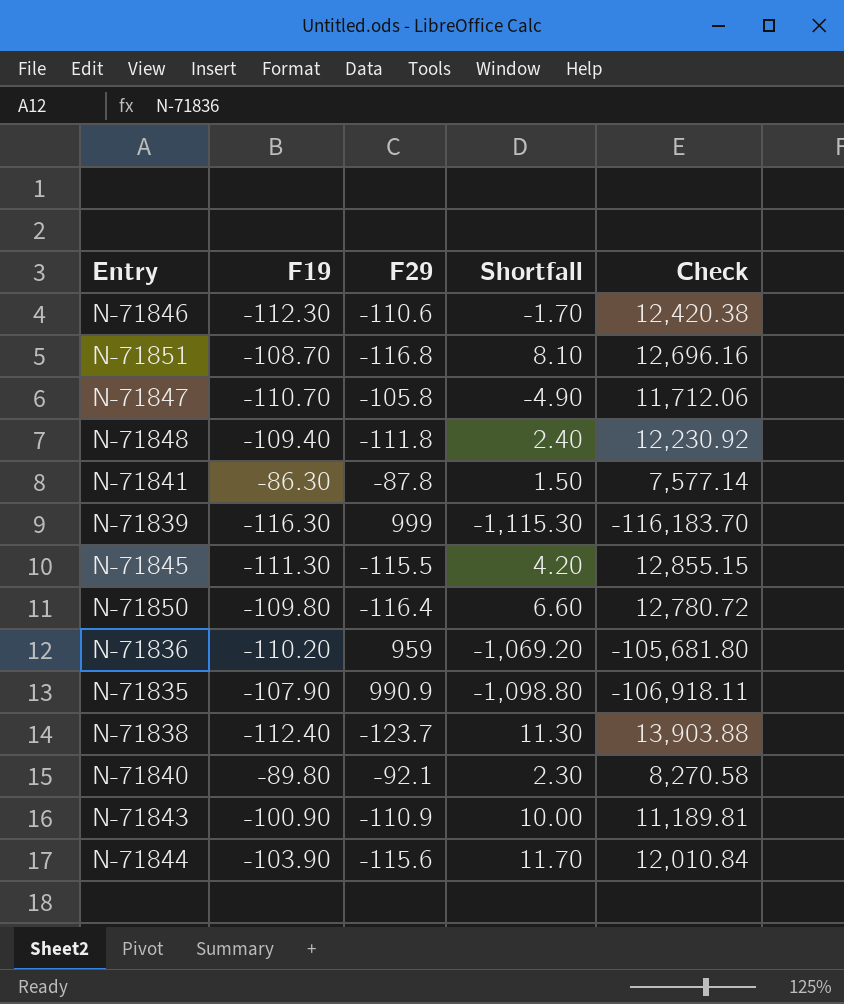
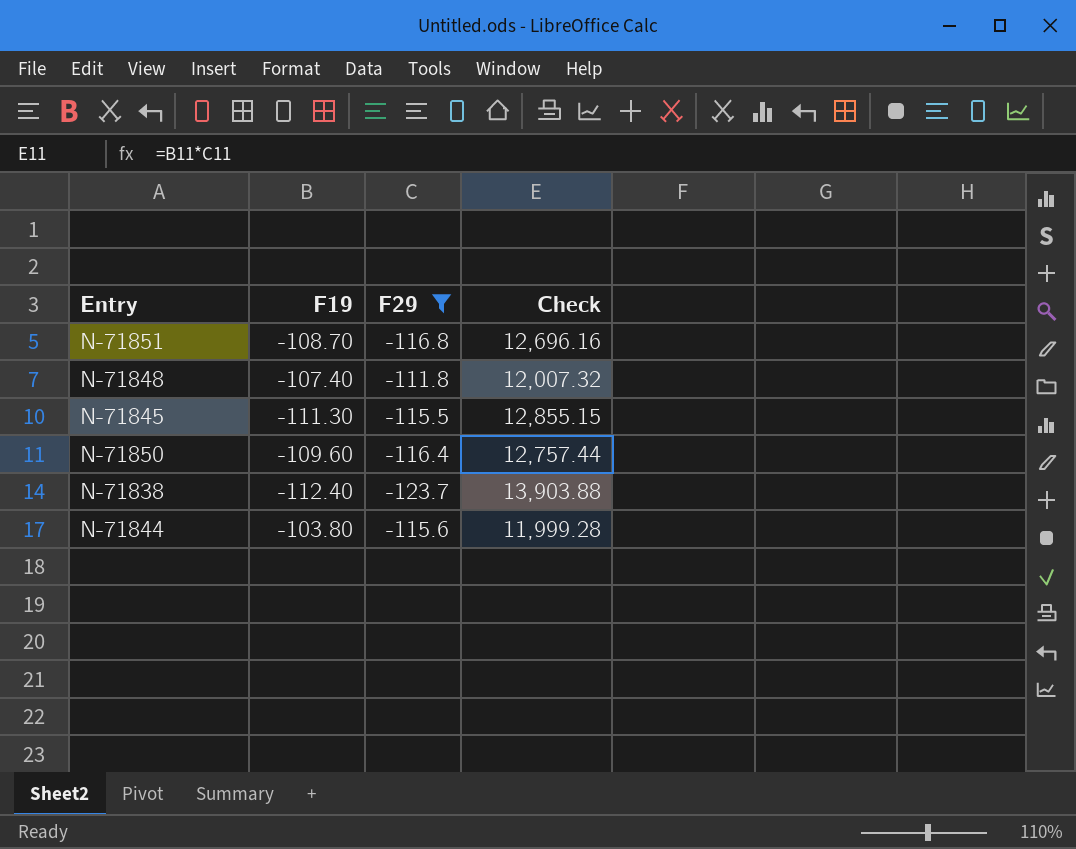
filter: none -> F29 <= -111.8
column Shortfall | formula: [F19] - [F29] -> none
N-71848 | F19: -109.40 -> -107.40
N-71848 | Check: 12,230.92 -> 12,007.32
N-71850 | F19: -109.80 -> -109.60
N-71850 | Check: 12,780.72 -> 12,757.44
N-71844 | F19: -103.90 -> -103.80
N-71844 | Check: 12,010.84 -> 11,999.28

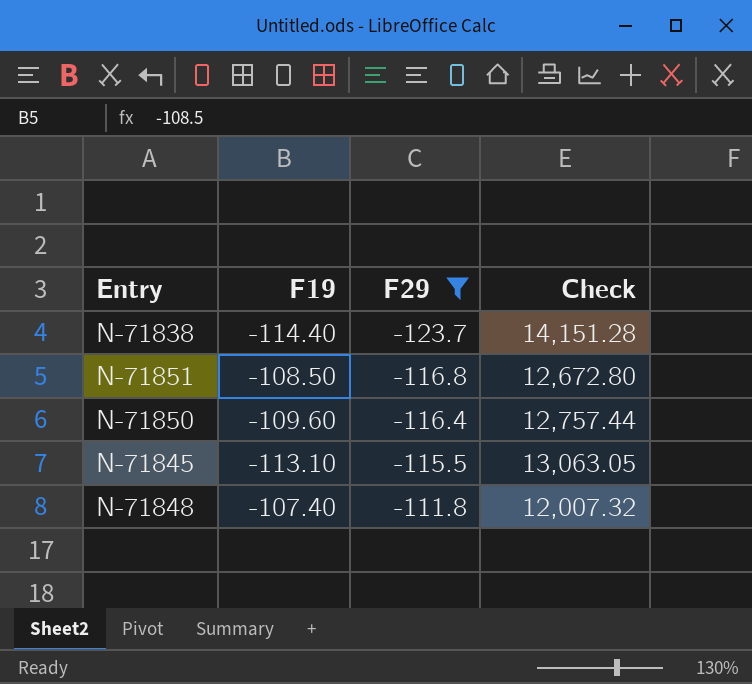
row order: none -> F29 ascending
row N-71844: -103.80 | -115.6 | 11,999.28 -> none
N-71838 | F19: -112.40 -> -114.40
N-71838 | Check: 13,903.88 -> 14,151.28
N-71851 | F19: -108.70 -> -108.50
N-71851 | Check: 12,696.16 -> 12,672.80
N-71845 | F19: -111.30 -> -113.10
N-71845 | Check: 12,855.15 -> 13,063.05

